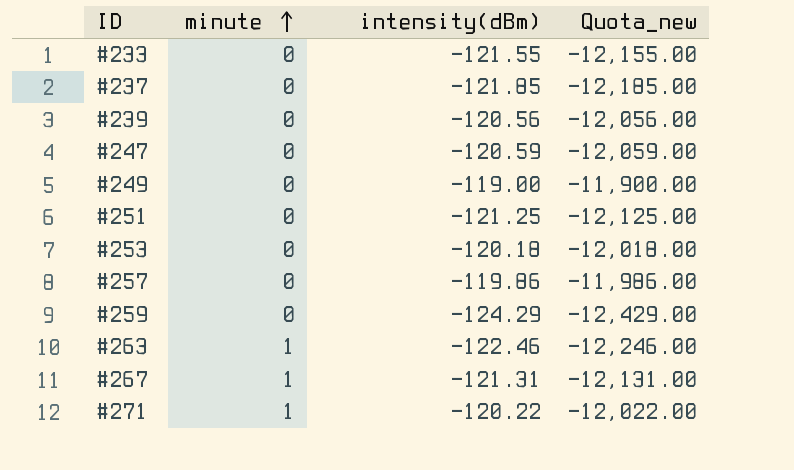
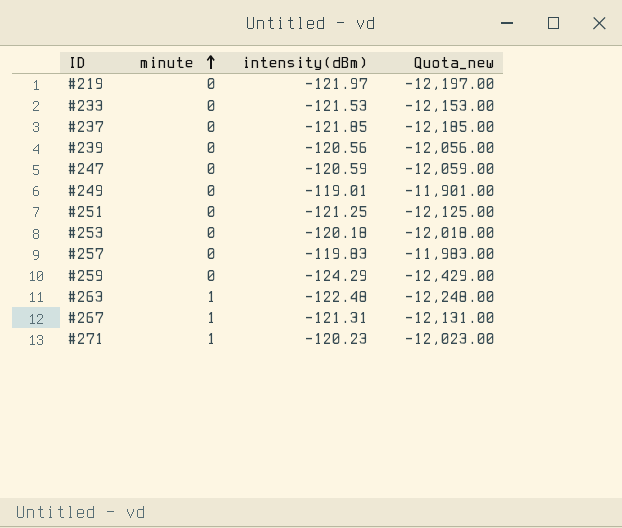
row #219: none -> 0 | -121.97 | -12,197.00
#233 | intensity(dBm): -121.55 -> -121.53
#233 | Quota_new: -12,155.00 -> -12,153.00
#249 | intensity(dBm): -119.00 -> -119.01
#249 | Quota_new: -11,900.00 -> -11,901.00
#257 | intensity(dBm): -119.86 -> -119.83
#257 | Quota_new: -11,986.00 -> -11,983.00
#263 | intensity(dBm): -122.46 -> -122.48
#263 | Quota_new: -12,246.00 -> -12,248.00
#271 | intensity(dBm): -120.22 -> -120.23
#271 | Quota_new: -12,022.00 -> -12,023.00

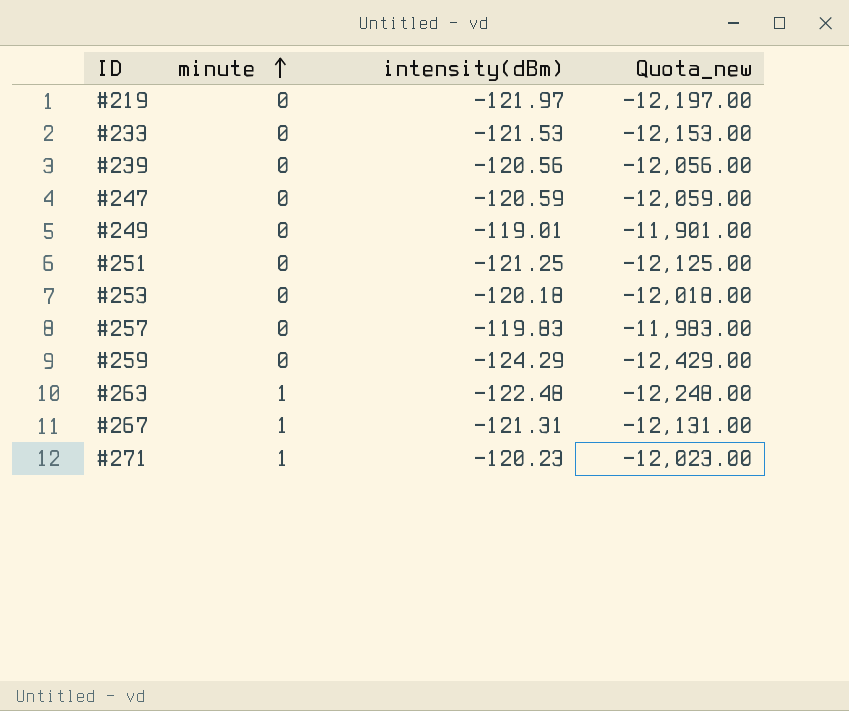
row #237: 0 | -121.85 | -12,185.00 -> none

